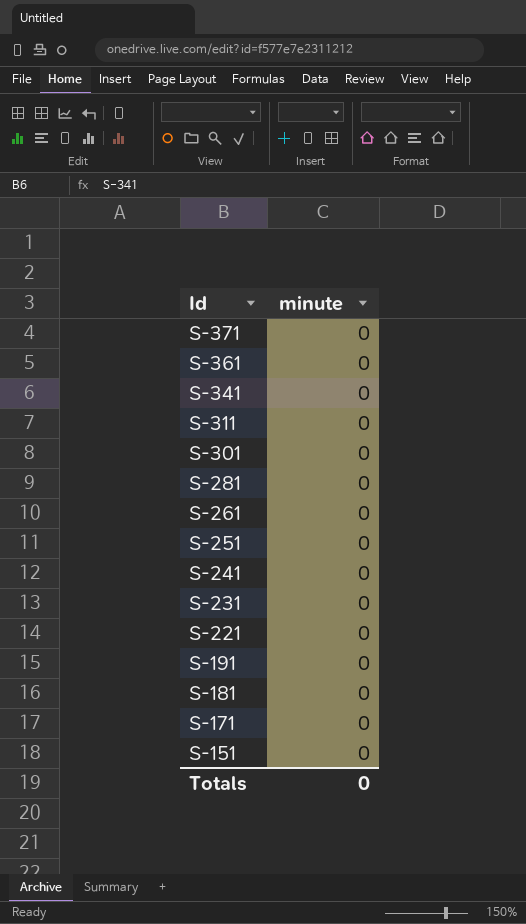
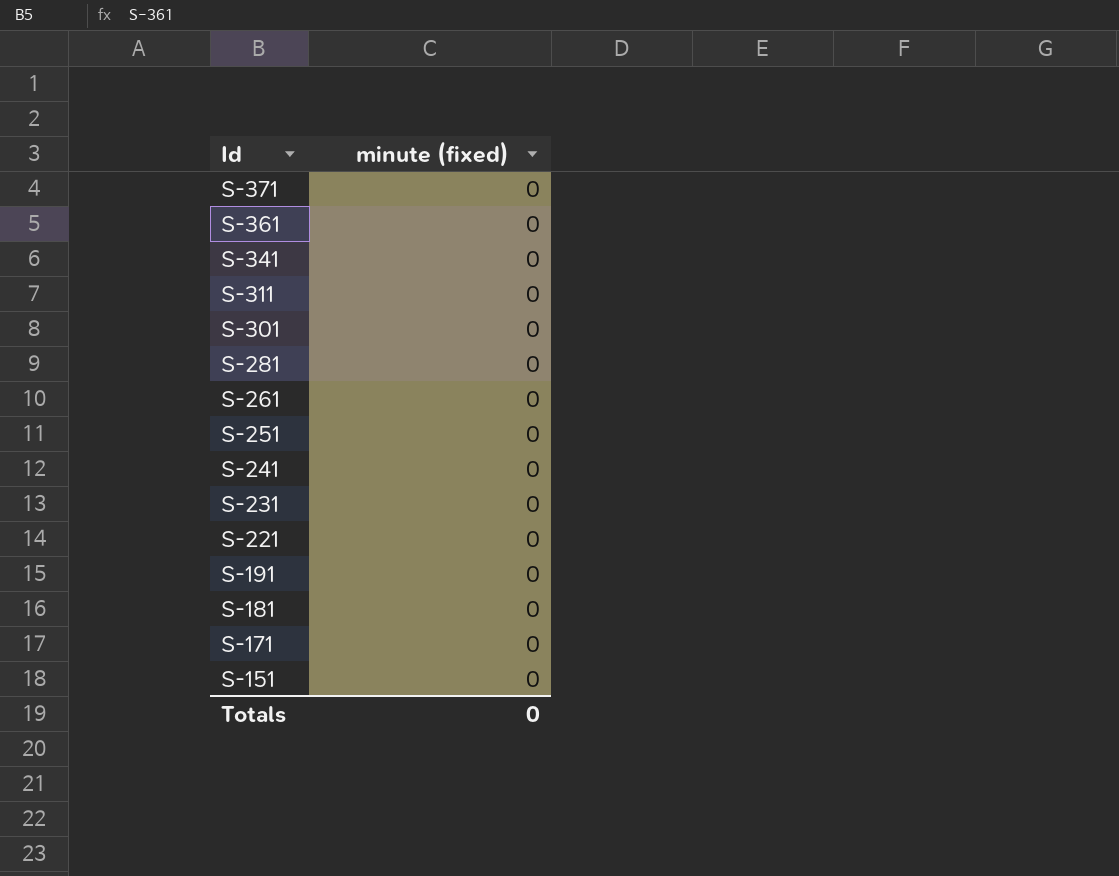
column name: minute -> minute (fixed)

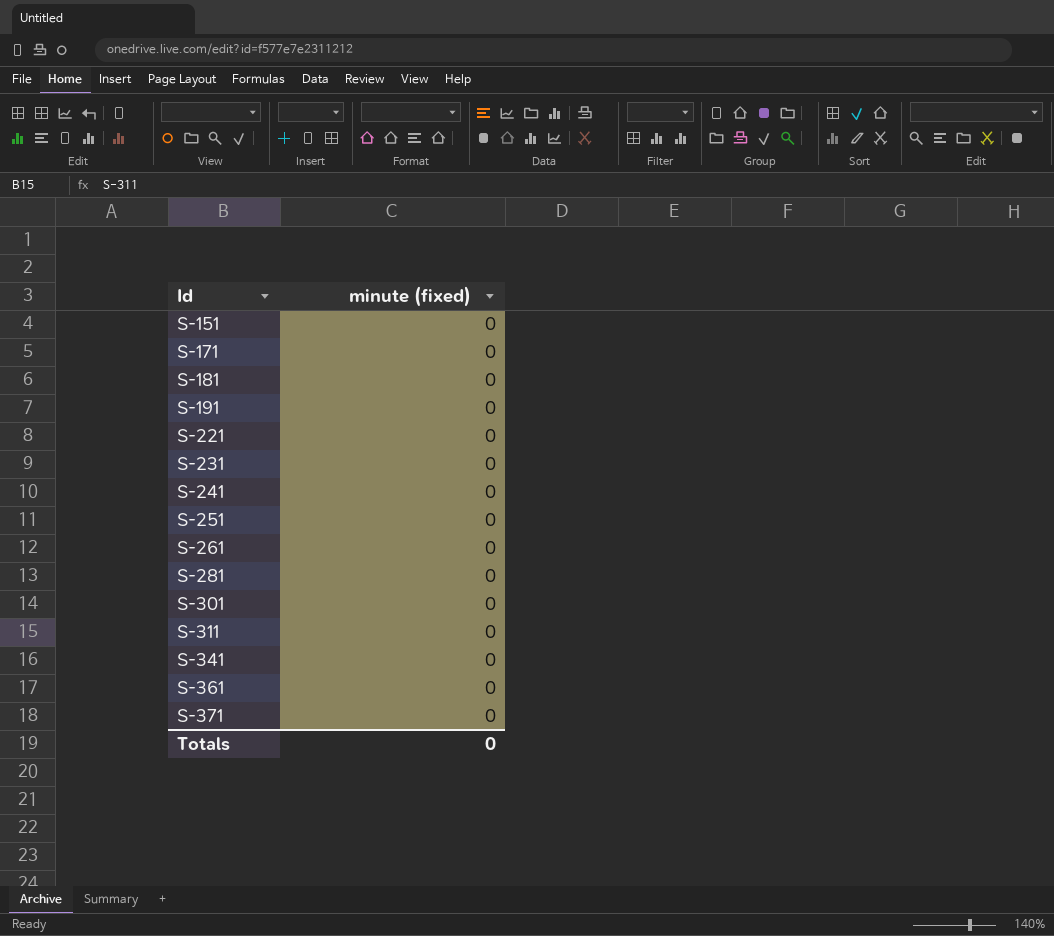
row order: Id descending -> Id ascending

